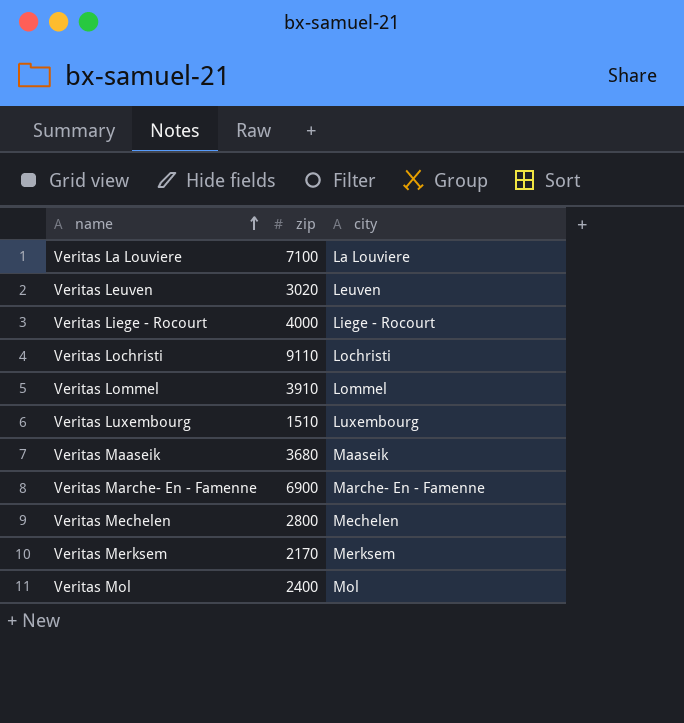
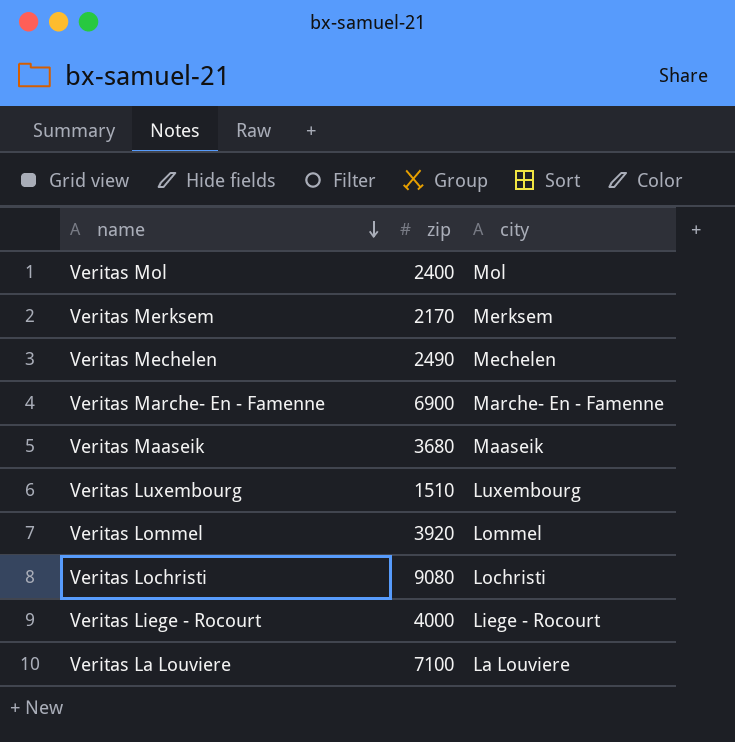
row order: name ascending -> name descending
row Veritas Leuven: 3020 | Leuven -> none
Veritas Mechelen | zip: 2800 -> 2490
Veritas Lommel | zip: 3910 -> 3920
Veritas Lochristi | zip: 9110 -> 9080

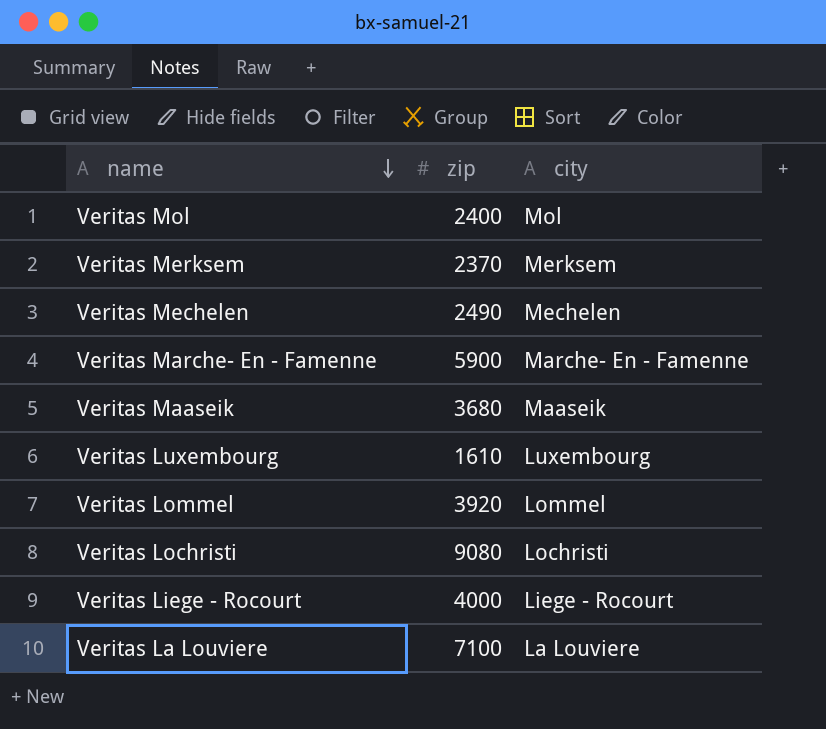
Veritas Merksem | zip: 2170 -> 2370
Veritas Marche- En - Famenne | zip: 6900 -> 5900
Veritas Luxembourg | zip: 1510 -> 1610

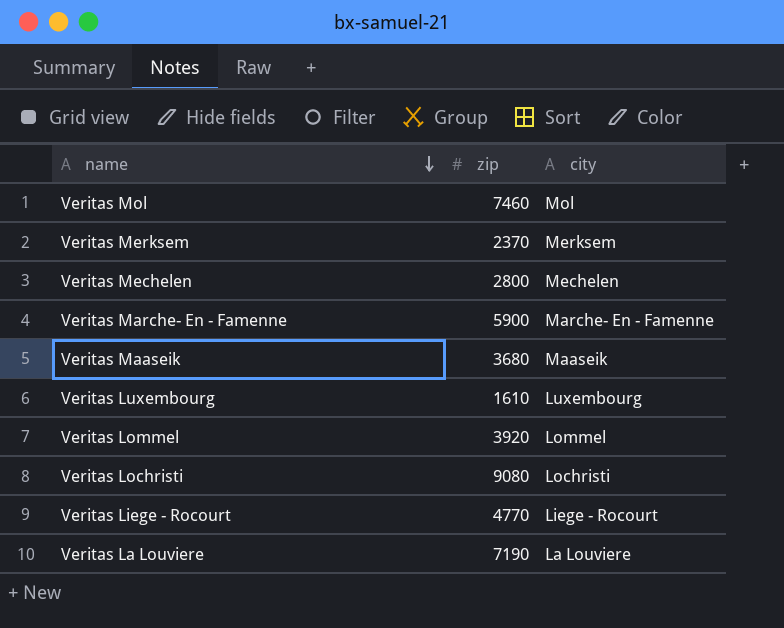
Veritas Mol | zip: 2400 -> 7460
Veritas Mechelen | zip: 2490 -> 2800
Veritas Liege - Rocourt | zip: 4000 -> 4770
Veritas La Louviere | zip: 7100 -> 7190

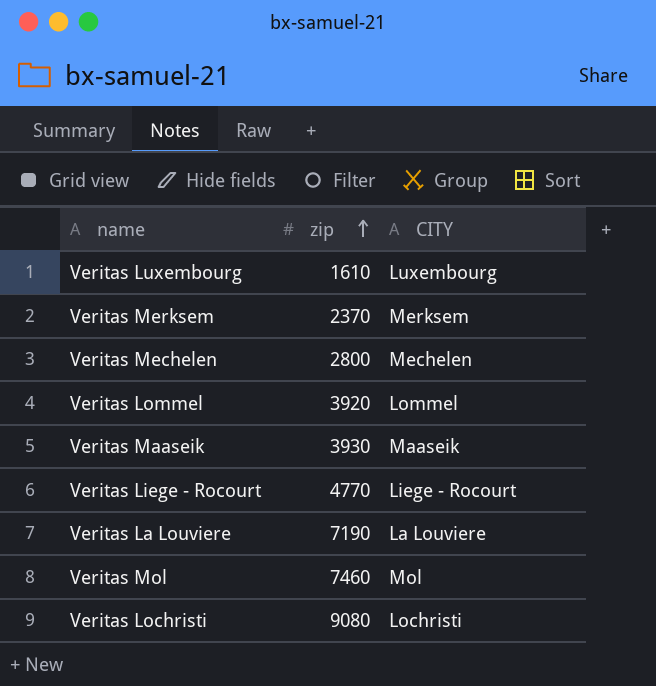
row order: name descending -> zip ascending
column name: city -> CITY
row Veritas Marche- En - Famenne: 5900 | Marche- En - Famenne -> none
Veritas Maaseik | zip: 3680 -> 3930

